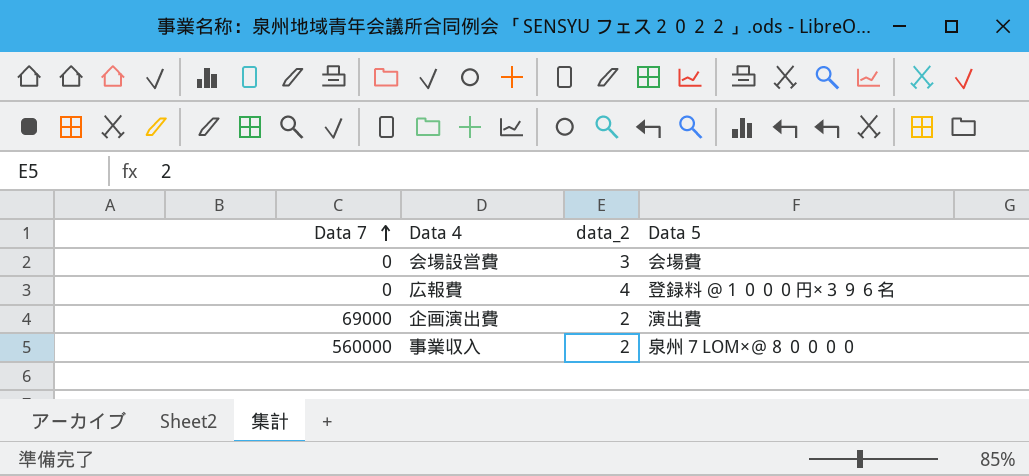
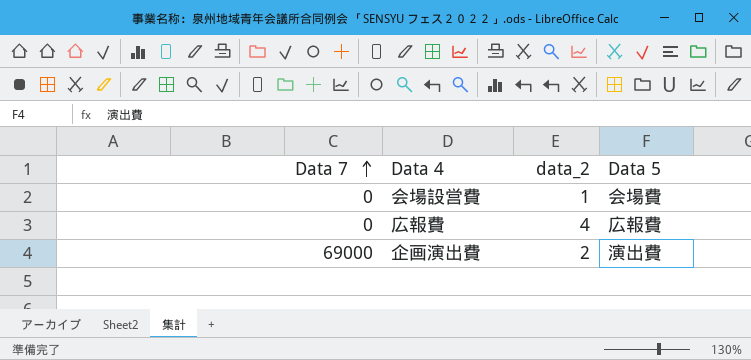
row 事業収入: 560000 | 2 | 泉州７LOM×＠８００００ -> none
会場設営費 | data_2: 3 -> 1
広報費 | Data 5: 登録料 @１０００円×３９６名 -> 広報費

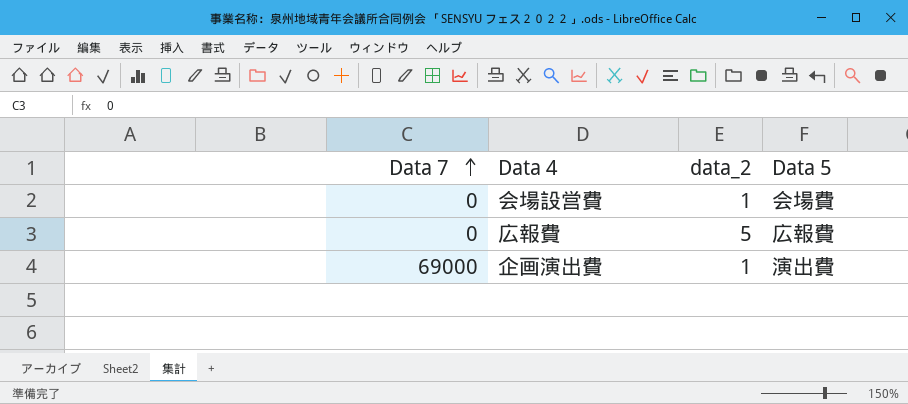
広報費 | data_2: 4 -> 5
企画演出費 | data_2: 2 -> 1

